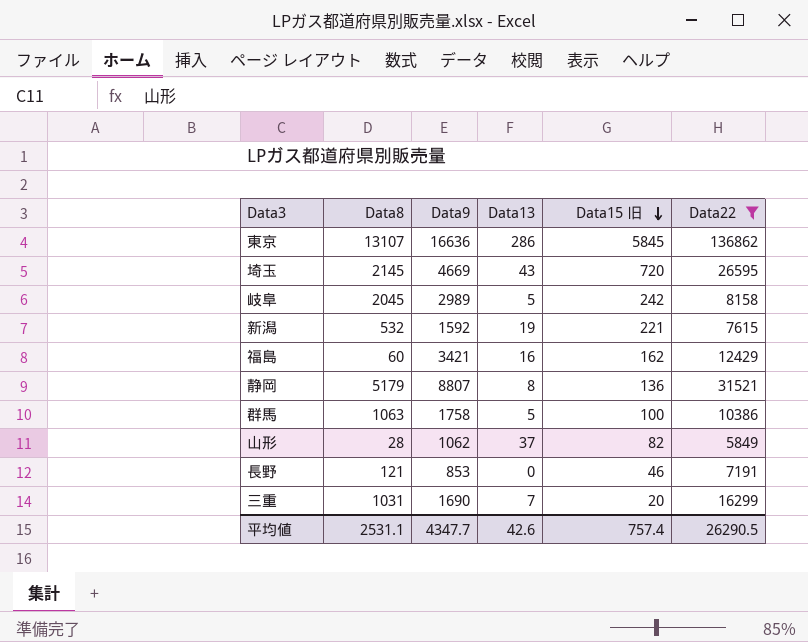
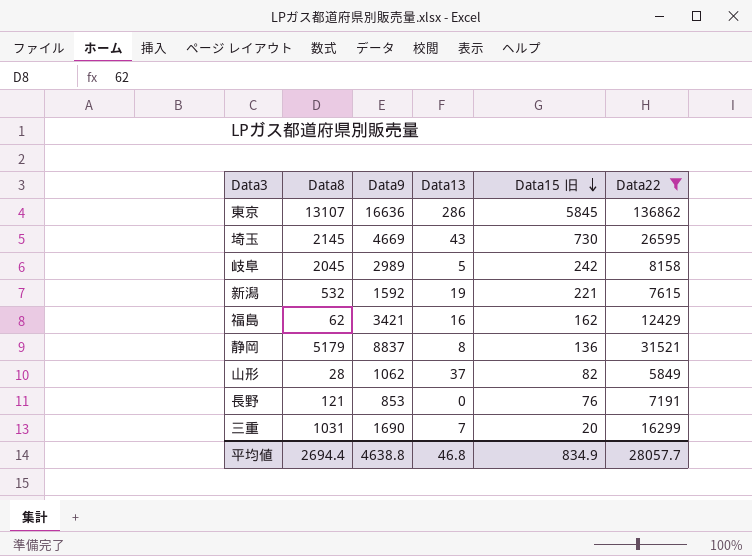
row 群馬: 1063 | 1758 | 5 | 100 | 10386 -> none
埼玉 | Data15 旧: 720 -> 730
福島 | Data8: 60 -> 62
静岡 | Data9: 8807 -> 8837
長野 | Data15 旧: 46 -> 76
平均値 | Data8: 2531.1 -> 2694.4
平均値 | Data9: 4347.7 -> 4638.8
平均値 | Data13: 42.6 -> 46.8
平均値 | Data15 旧: 757.4 -> 834.9
平均値 | Data22: 26290.5 -> 28057.7

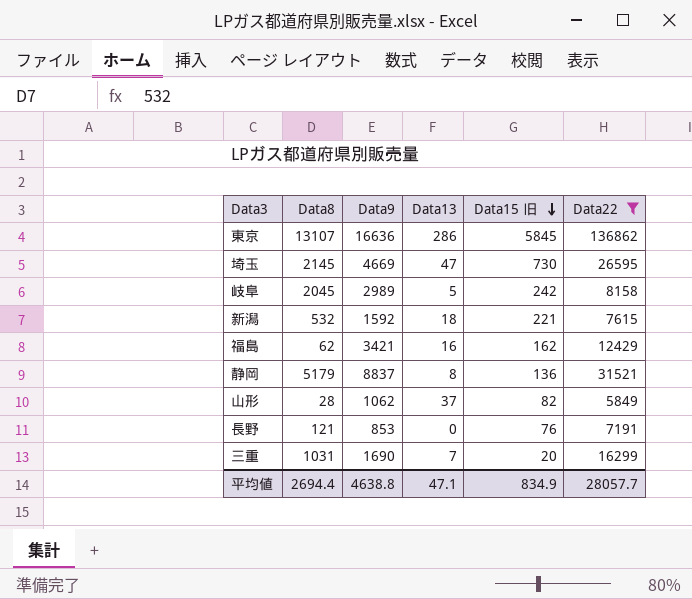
埼玉 | Data13: 43 -> 47
新潟 | Data13: 19 -> 18
平均値 | Data13: 46.8 -> 47.1

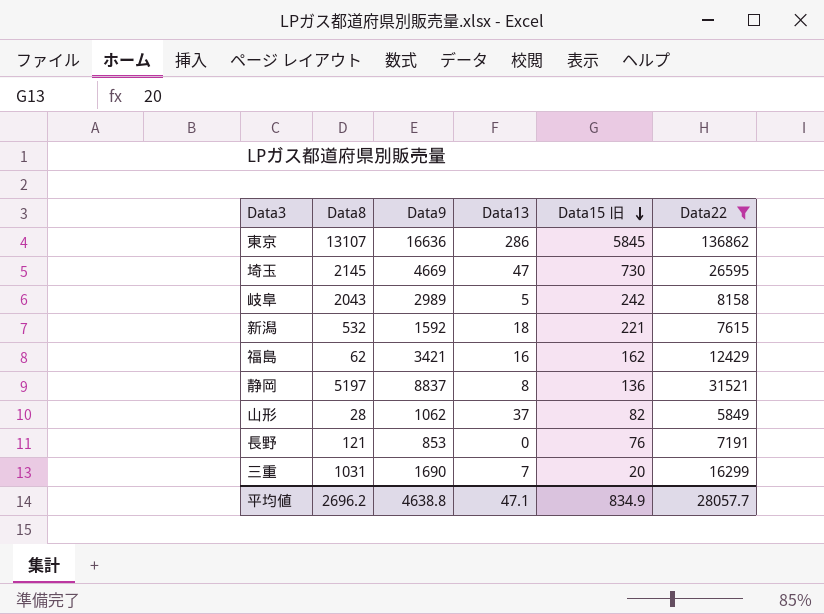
岐阜 | Data8: 2045 -> 2043
静岡 | Data8: 5179 -> 5197
平均値 | Data8: 2694.4 -> 2696.2

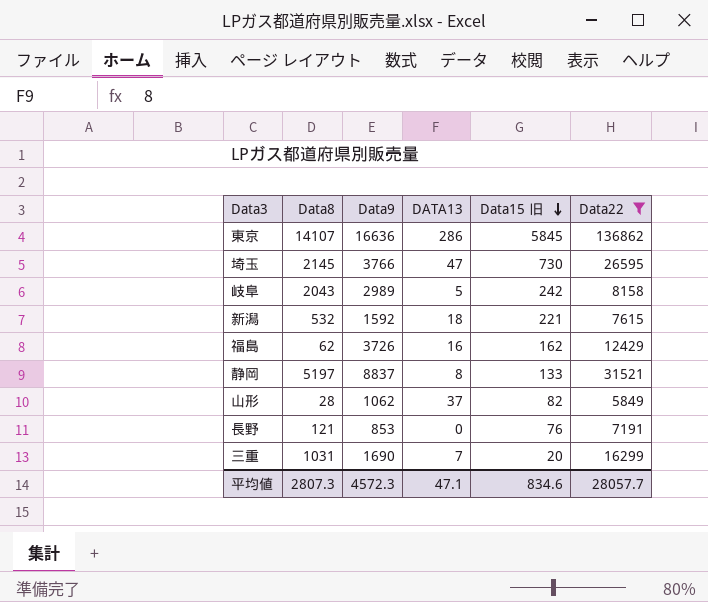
column name: Data13 -> DATA13
東京 | Data8: 13107 -> 14107
埼玉 | Data9: 4669 -> 3766
福島 | Data9: 3421 -> 3726
静岡 | Data15 旧: 136 -> 133
平均値 | Data8: 2696.2 -> 2807.3
平均値 | Data9: 4638.8 -> 4572.3
平均値 | Data15 旧: 834.9 -> 834.6

